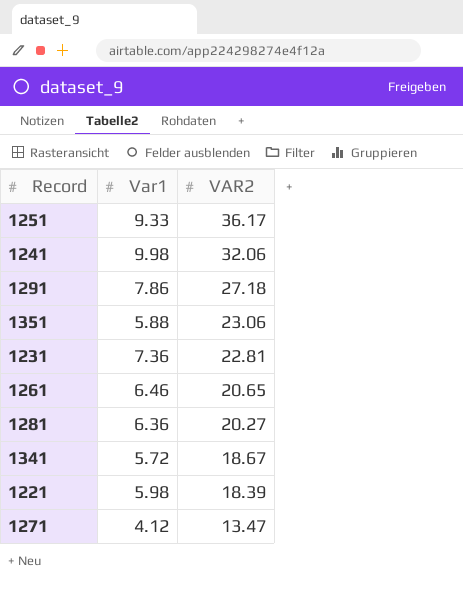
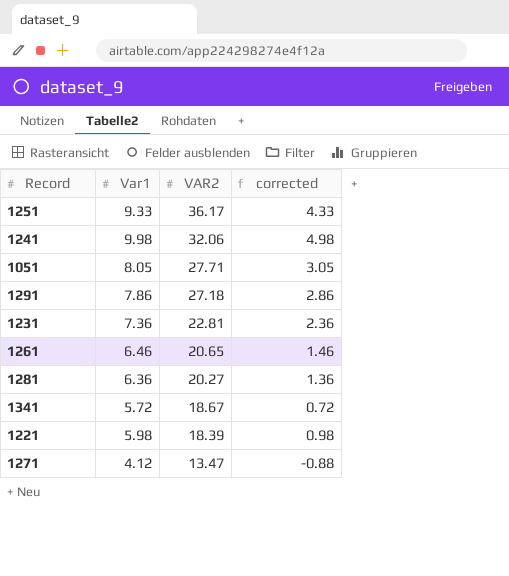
column corrected | formula: none -> [Var1] - 5
row 1351: 5.88 | 23.06 -> none
row 1051: none -> 8.05 | 27.71 | 3.05

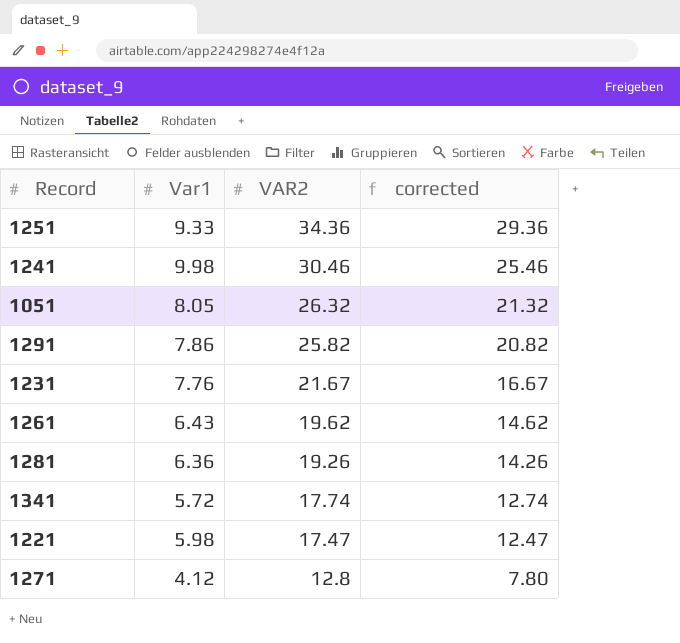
column corrected | formula: [Var1] - 5 -> [VAR2] - 5
1251 | VAR2: 36.17 -> 34.36
1241 | VAR2: 32.06 -> 30.46
1051 | VAR2: 27.71 -> 26.32
1291 | VAR2: 27.18 -> 25.82
1231 | Var1: 7.36 -> 7.76
1231 | VAR2: 22.81 -> 21.67
1261 | Var1: 6.46 -> 6.43
1261 | VAR2: 20.65 -> 19.62
1281 | VAR2: 20.27 -> 19.26
1341 | VAR2: 18.67 -> 17.74
1221 | VAR2: 18.39 -> 17.47
1271 | VAR2: 13.47 -> 12.8

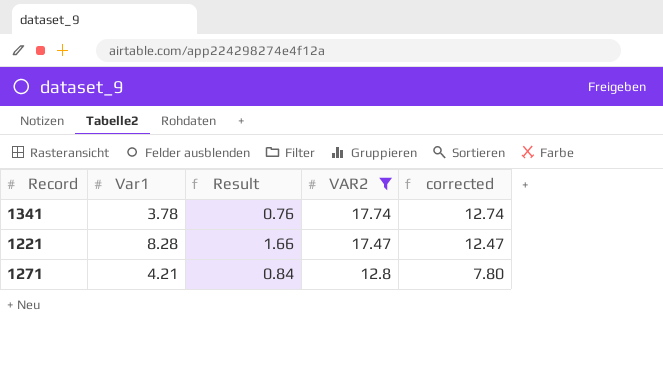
filter: none -> VAR2 <= 17.74
column Result | formula: none -> [Var1] * 0.2
1341 | Var1: 5.72 -> 3.78
1221 | Var1: 5.98 -> 8.28
1271 | Var1: 4.12 -> 4.21

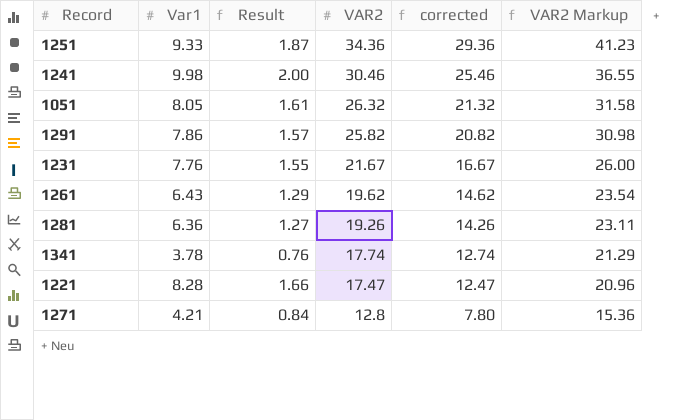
filter: VAR2 <= 17.74 -> none
column VAR2 Markup | formula: none -> [VAR2] * 1.2

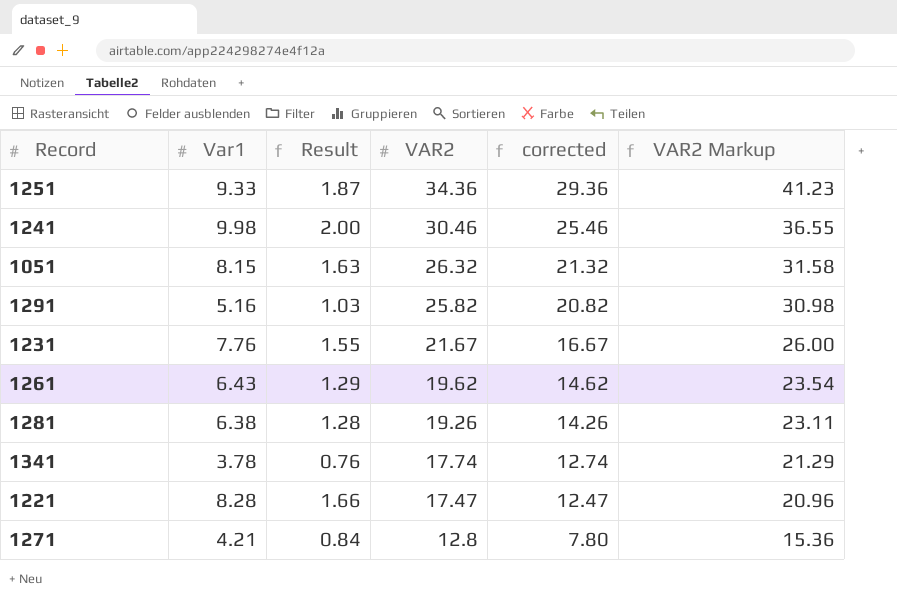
1051 | Var1: 8.05 -> 8.15
1051 | Result: 1.61 -> 1.63
1291 | Var1: 7.86 -> 5.16
1291 | Result: 1.57 -> 1.03
1281 | Var1: 6.36 -> 6.38
1281 | Result: 1.27 -> 1.28

